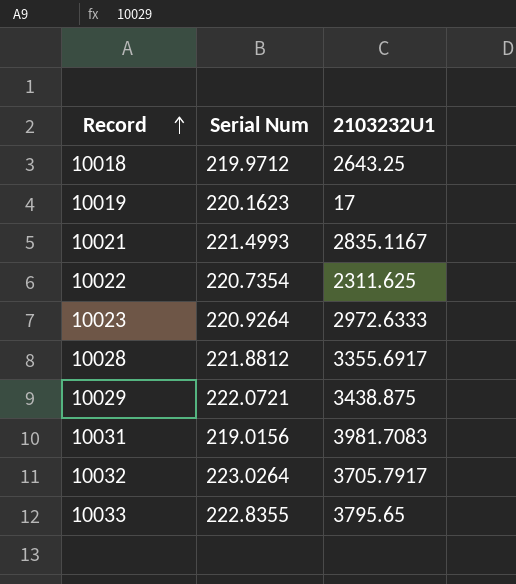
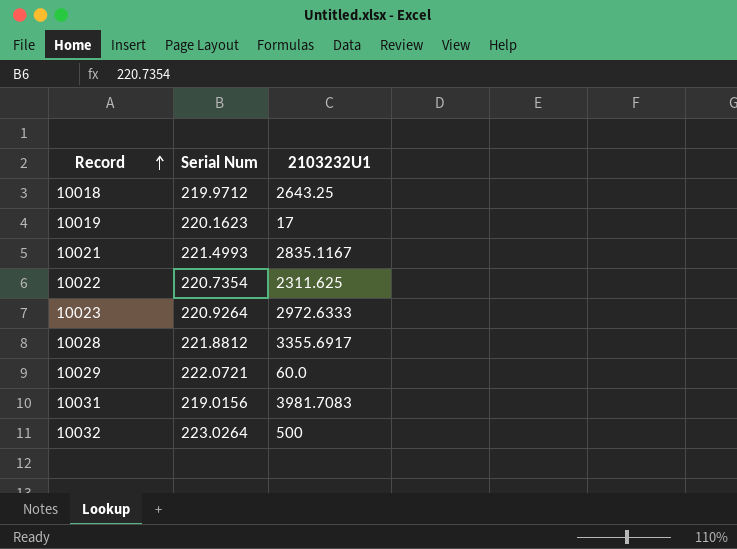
row 10033: 222.8355 | 3795.65 -> none
10029 | 2103232U1: 3438.875 -> 60.0
10032 | 2103232U1: 3705.7917 -> 500

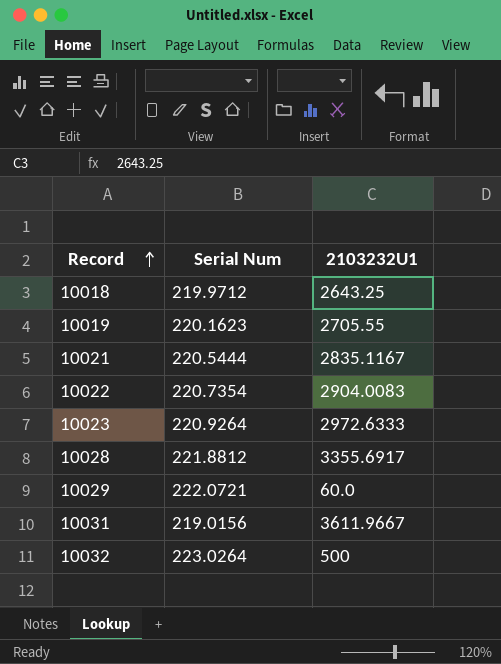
10019 | 2103232U1: 17 -> 2705.55
10021 | Serial Num: 221.4993 -> 220.5444
10022 | 2103232U1: 2311.625 -> 2904.0083
10031 | 2103232U1: 3981.7083 -> 3611.9667

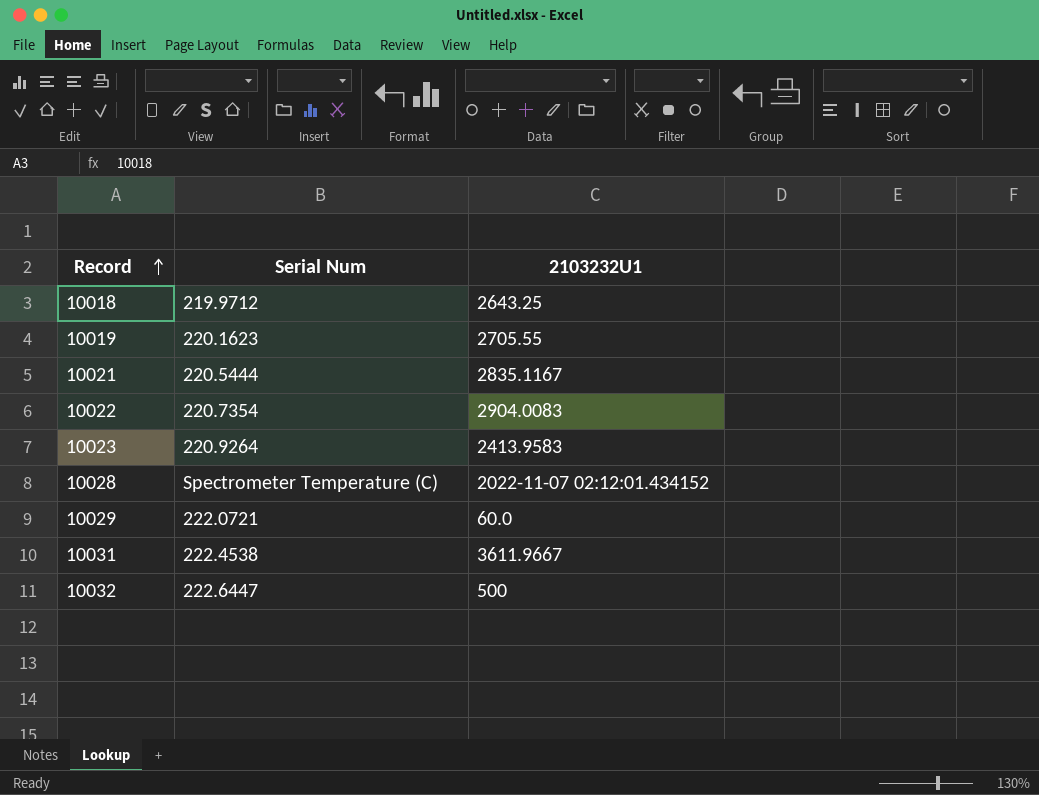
10023 | 2103232U1: 2972.6333 -> 2413.9583
10028 | Serial Num: 221.8812 -> Spectrometer Temperature (C)
10028 | 2103232U1: 3355.6917 -> 2022-11-07 02:12:01.434152
10031 | Serial Num: 219.0156 -> 222.4538
10032 | Serial Num: 223.0264 -> 222.6447

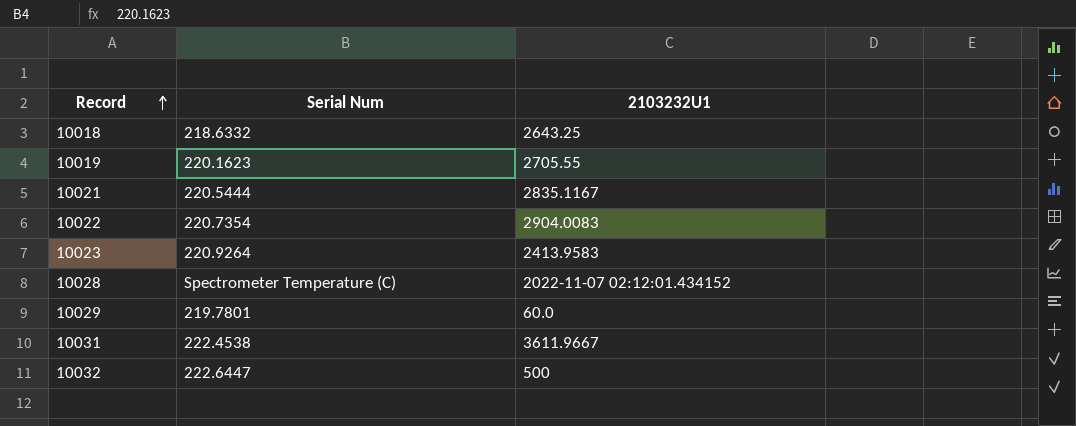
10018 | Serial Num: 219.9712 -> 218.6332
10029 | Serial Num: 222.0721 -> 219.7801

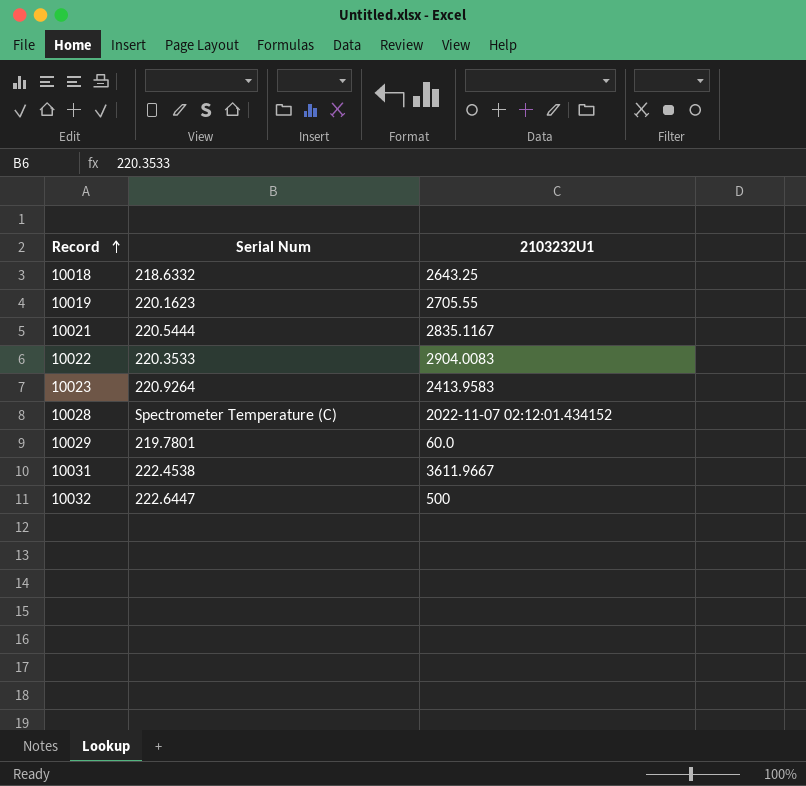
10022 | Serial Num: 220.7354 -> 220.3533

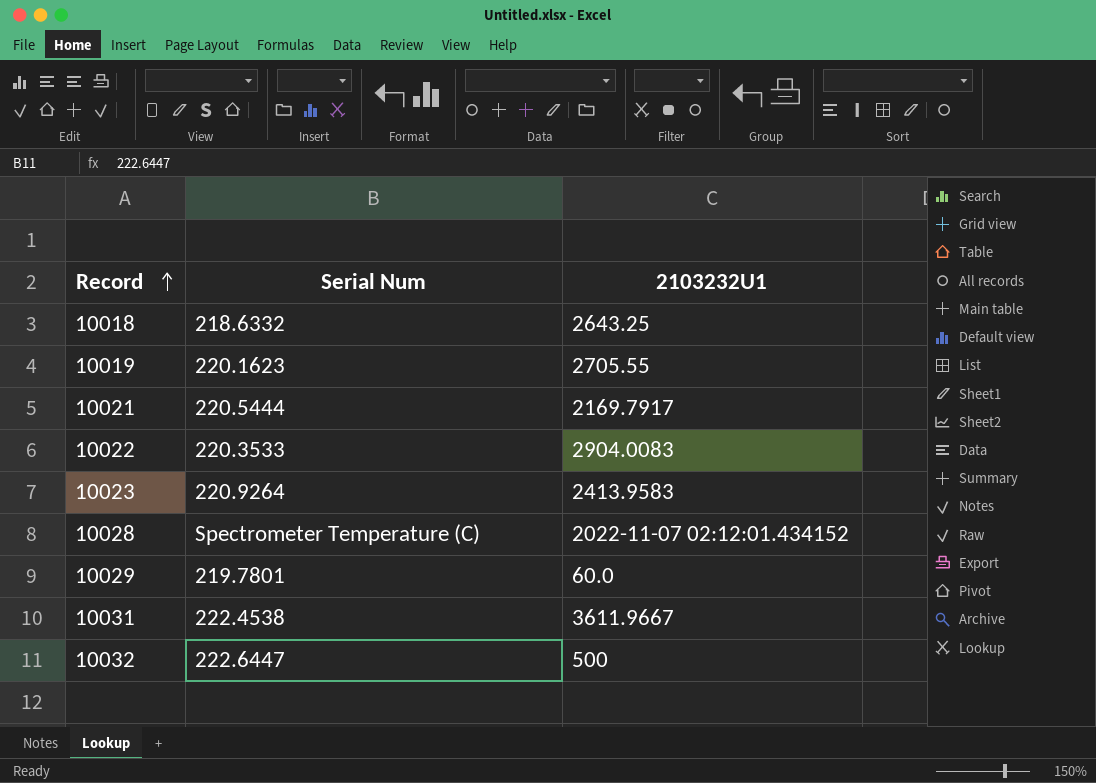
10021 | 2103232U1: 2835.1167 -> 2169.7917

